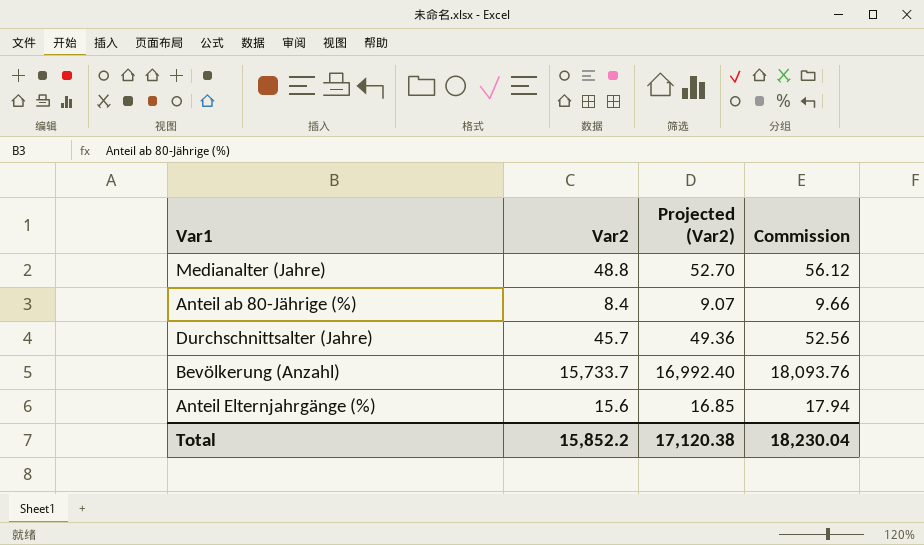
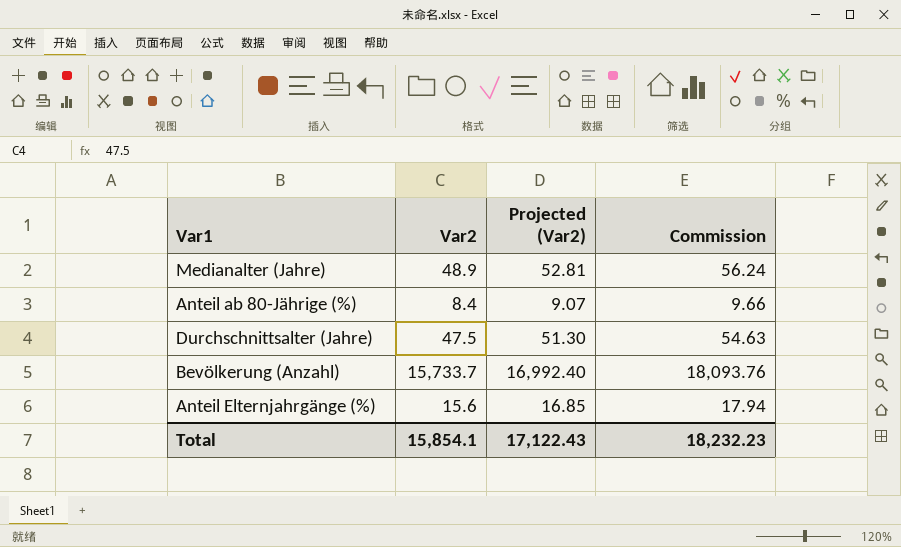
Medianalter (Jahre) | Var2: 48.8 -> 48.9
Medianalter (Jahre) | Projected (Var2): 52.70 -> 52.81
Medianalter (Jahre) | Commission: 56.12 -> 56.24
Durchschnittsalter (Jahre) | Var2: 45.7 -> 47.5
Durchschnittsalter (Jahre) | Projected (Var2): 49.36 -> 51.30
Durchschnittsalter (Jahre) | Commission: 52.56 -> 54.63
Total | Var2: 15,852.2 -> 15,854.1
Total | Projected (Var2): 17,120.38 -> 17,122.43
Total | Commission: 18,230.04 -> 18,232.23

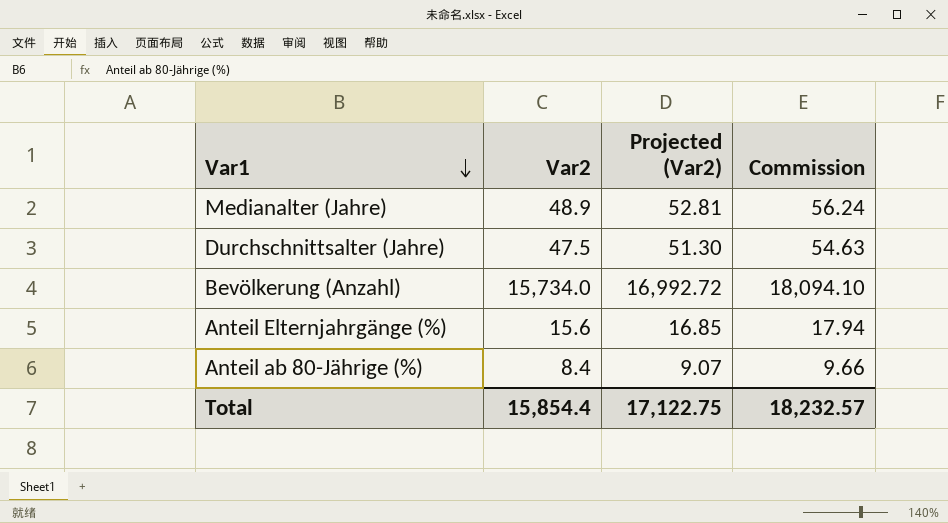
row order: none -> Var1 descending
Bevölkerung (Anzahl) | Var2: 15,733.7 -> 15,734.0
Bevölkerung (Anzahl) | Projected (Var2): 16,992.40 -> 16,992.72
Bevölkerung (Anzahl) | Commission: 18,093.76 -> 18,094.10
Total | Var2: 15,854.1 -> 15,854.4
Total | Projected (Var2): 17,122.43 -> 17,122.75
Total | Commission: 18,232.23 -> 18,232.57

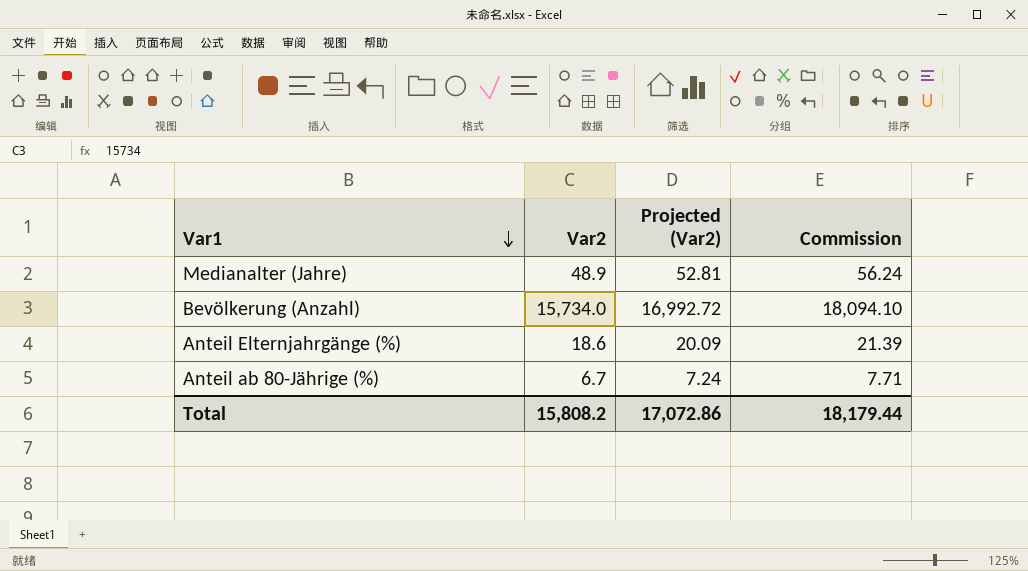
row Durchschnittsalter (Jahre): 47.5 | 51.30 | 54.63 -> none
Anteil Elternjahrgänge (%) | Var2: 15.6 -> 18.6
Anteil Elternjahrgänge (%) | Projected (Var2): 16.85 -> 20.09
Anteil Elternjahrgänge (%) | Commission: 17.94 -> 21.39
Anteil ab 80-Jährige (%) | Var2: 8.4 -> 6.7
Anteil ab 80-Jährige (%) | Projected (Var2): 9.07 -> 7.24
Anteil ab 80-Jährige (%) | Commission: 9.66 -> 7.71
Total | Var2: 15,854.4 -> 15,808.2
Total | Projected (Var2): 17,122.75 -> 17,072.86
Total | Commission: 18,232.57 -> 18,179.44

